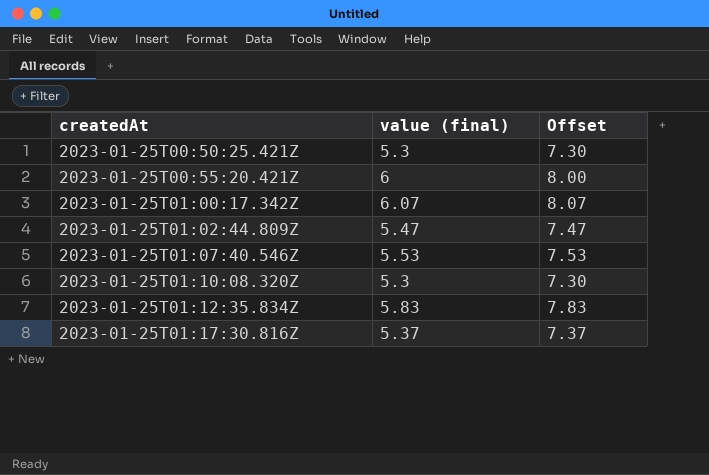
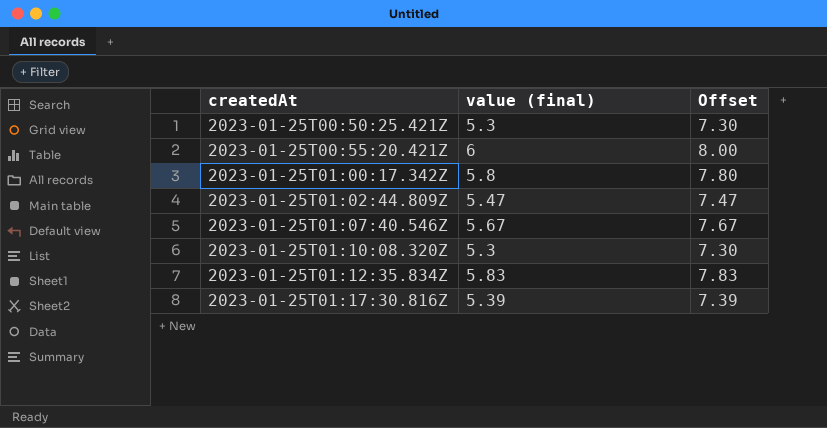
2023-01-25T01:00:17.342Z | value (final): 6.07 -> 5.8
2023-01-25T01:00:17.342Z | Offset: 8.07 -> 7.80
2023-01-25T01:07:40.546Z | value (final): 5.53 -> 5.67
2023-01-25T01:07:40.546Z | Offset: 7.53 -> 7.67
2023-01-25T01:17:30.816Z | value (final): 5.37 -> 5.39
2023-01-25T01:17:30.816Z | Offset: 7.37 -> 7.39

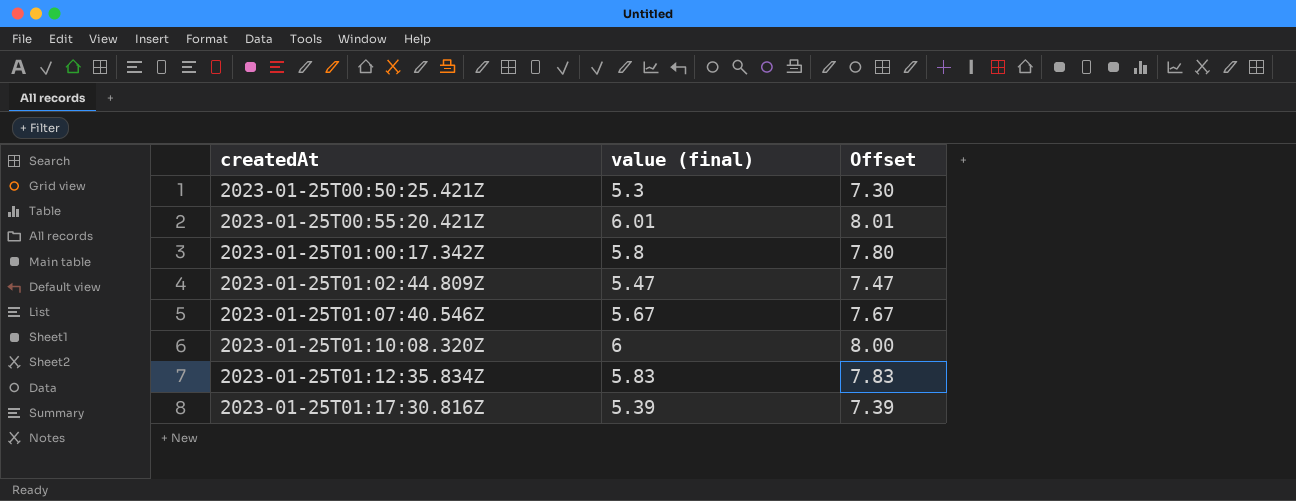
2023-01-25T00:55:20.421Z | value (final): 6 -> 6.01
2023-01-25T00:55:20.421Z | Offset: 8.00 -> 8.01
2023-01-25T01:10:08.320Z | value (final): 5.3 -> 6
2023-01-25T01:10:08.320Z | Offset: 7.30 -> 8.00

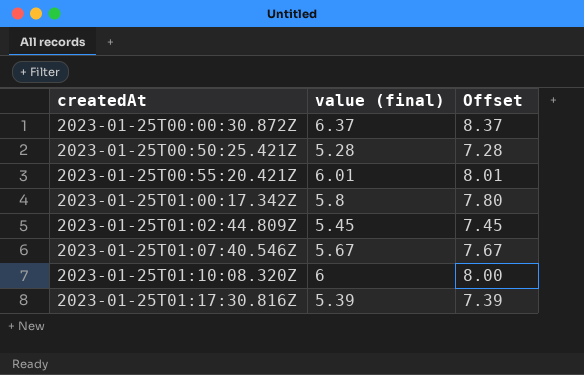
row 2023-01-25T01:12:35.834Z: 5.83 | 7.83 -> none
row 2023-01-25T00:00:30.872Z: none -> 6.37 | 8.37
2023-01-25T00:50:25.421Z | value (final): 5.3 -> 5.28
2023-01-25T00:50:25.421Z | Offset: 7.30 -> 7.28
2023-01-25T01:02:44.809Z | value (final): 5.47 -> 5.45
2023-01-25T01:02:44.809Z | Offset: 7.47 -> 7.45

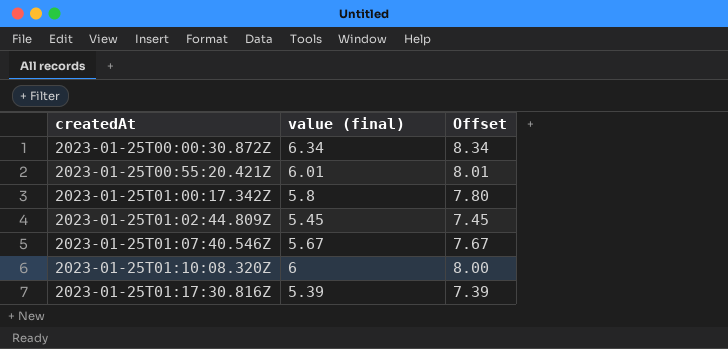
row 2023-01-25T00:50:25.421Z: 5.28 | 7.28 -> none
2023-01-25T00:00:30.872Z | value (final): 6.37 -> 6.34
2023-01-25T00:00:30.872Z | Offset: 8.37 -> 8.34

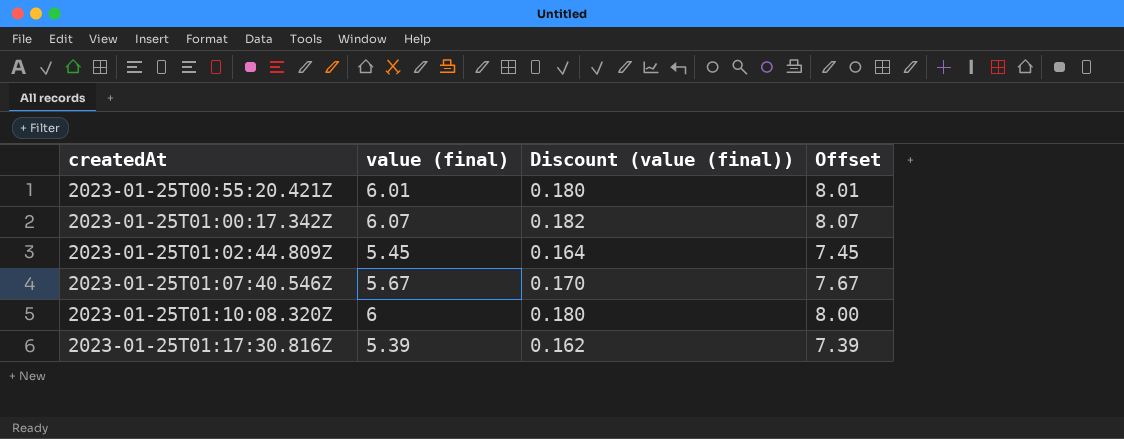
column Discount (value (final)) | formula: none -> [value (final)] * 0.03
row 2023-01-25T00:00:30.872Z: 6.34 | 8.34 -> none
2023-01-25T01:00:17.342Z | value (final): 5.8 -> 6.07
2023-01-25T01:00:17.342Z | Offset: 7.80 -> 8.07

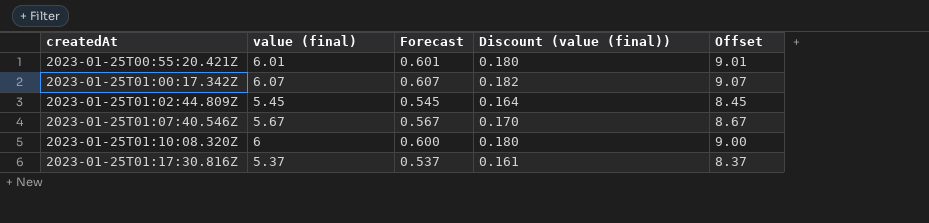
column Forecast | formula: none -> [value (final)] * 0.1
column Offset | formula: [value (final)] + 2 -> [value (final)] + 3
2023-01-25T01:17:30.816Z | value (final): 5.39 -> 5.37
2023-01-25T01:17:30.816Z | Discount (value (final)): 0.162 -> 0.161

